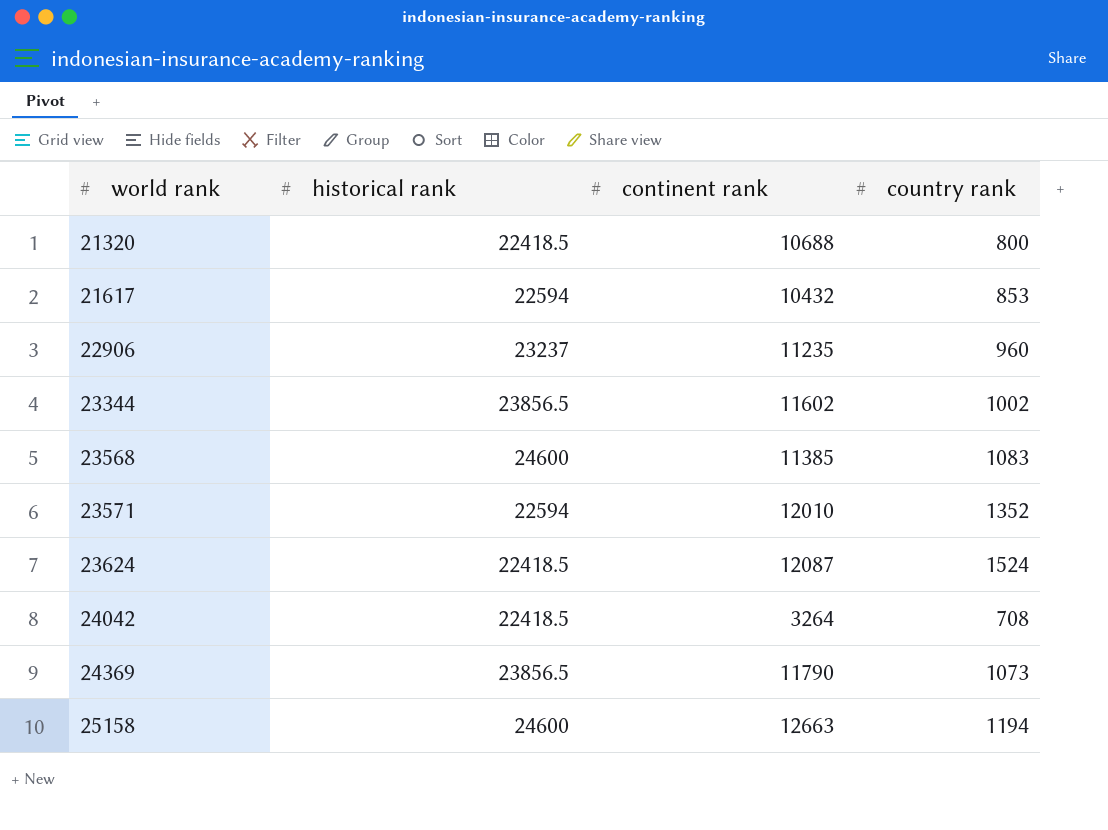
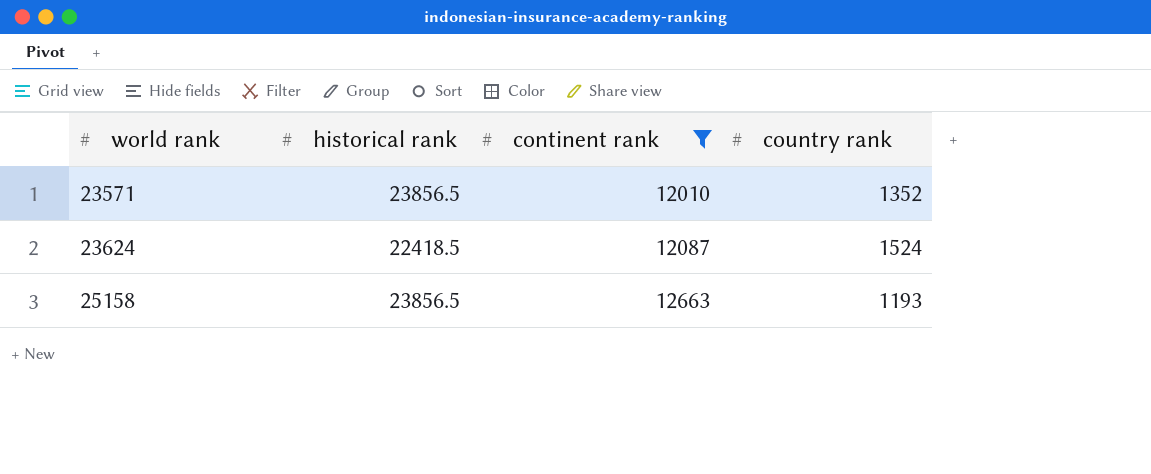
filter: none -> continent rank >= 12010
23571 | historical rank: 22594 -> 23856.5
25158 | historical rank: 24600 -> 23856.5
25158 | country rank: 1194 -> 1193

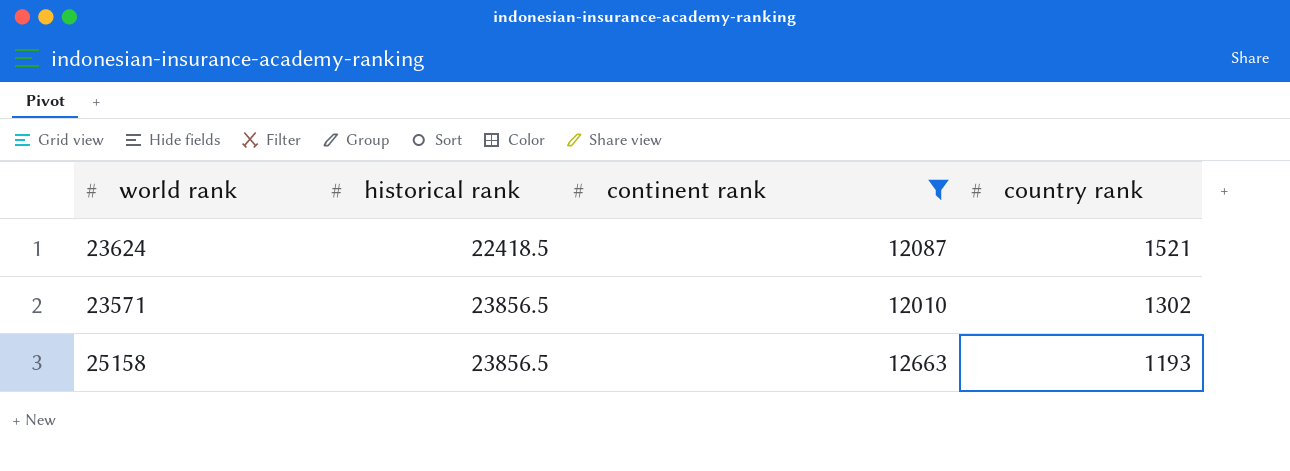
row order: world rank ascending -> historical rank ascending
23624 | country rank: 1524 -> 1521
23571 | country rank: 1352 -> 1302

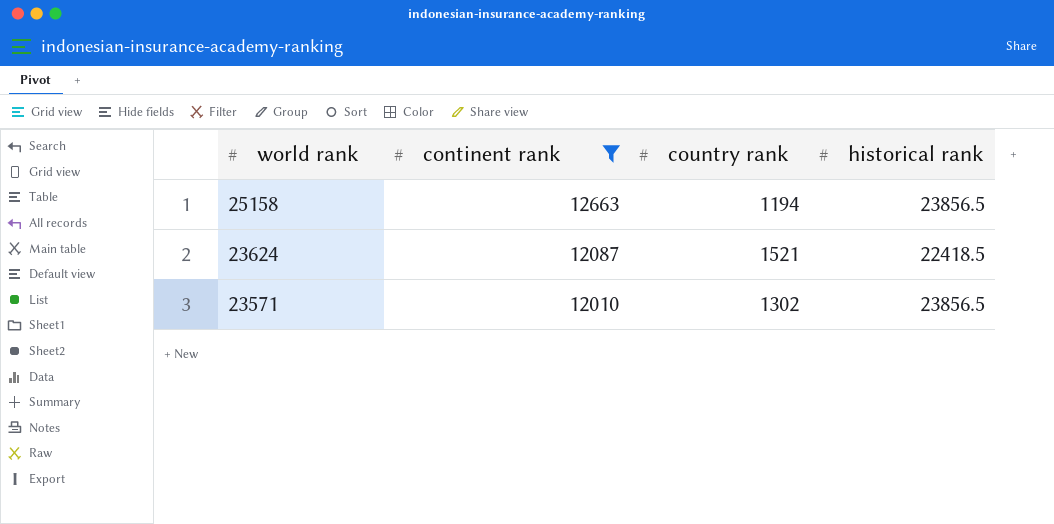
row order: historical rank ascending -> world rank descending
column historical rank | position: 2 -> 4
25158 | country rank: 1193 -> 1194

